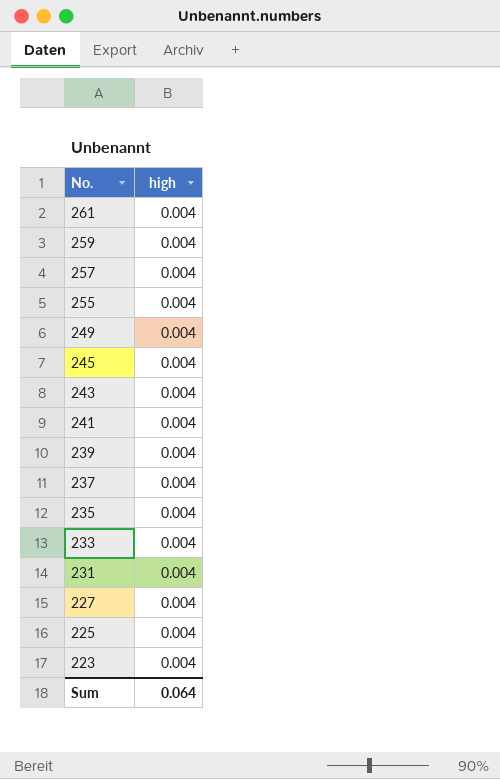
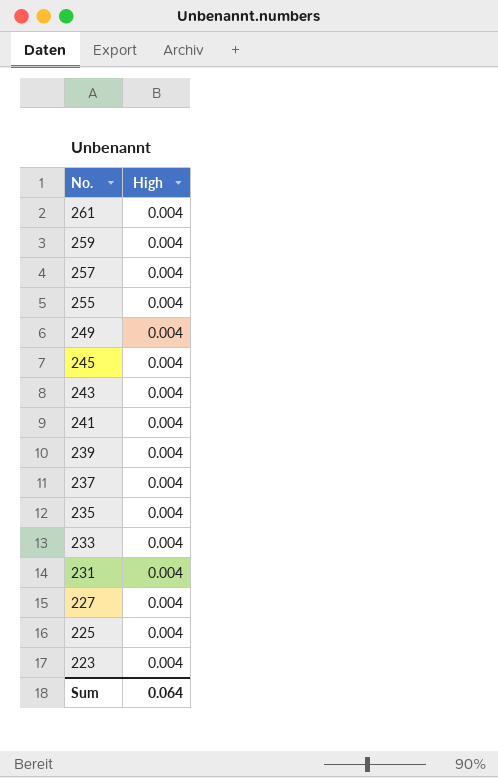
column name: high -> High

